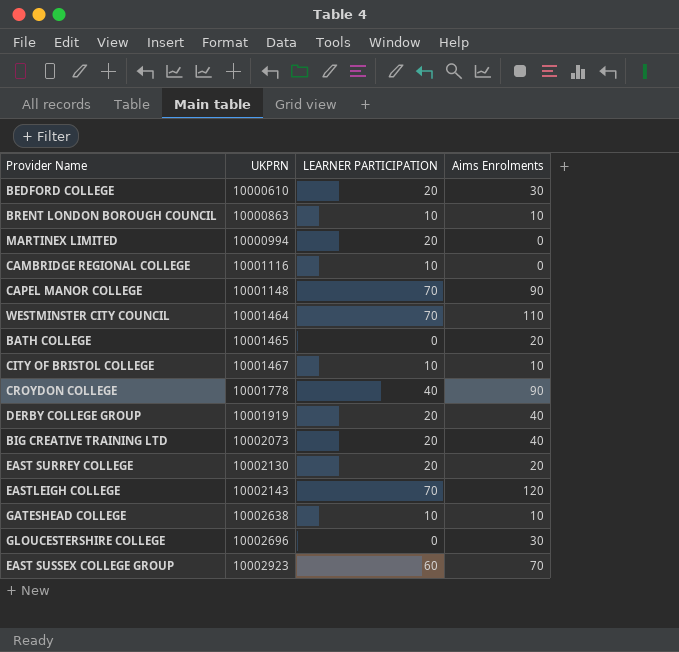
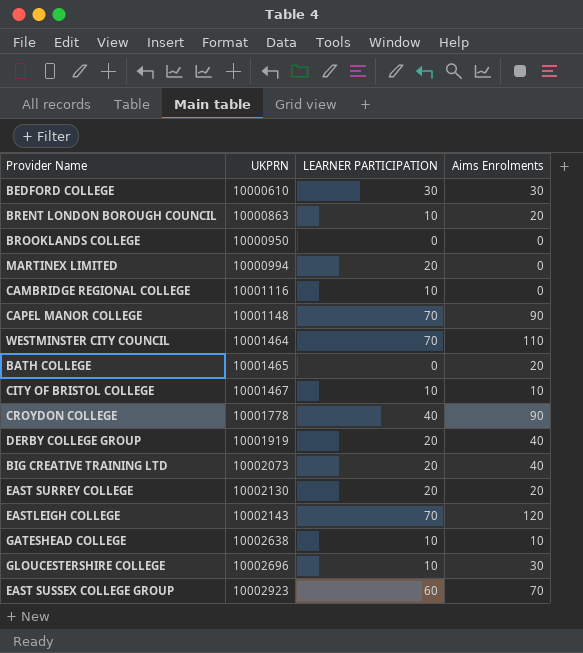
BEDFORD COLLEGE | LEARNER PARTICIPATION: 20 -> 30
BRENT LONDON BOROUGH COUNCIL | Aims Enrolments: 10 -> 20
row BROOKLANDS COLLEGE: none -> 10000950 | 0 | 0
GLOUCESTERSHIRE COLLEGE | LEARNER PARTICIPATION: 0 -> 10

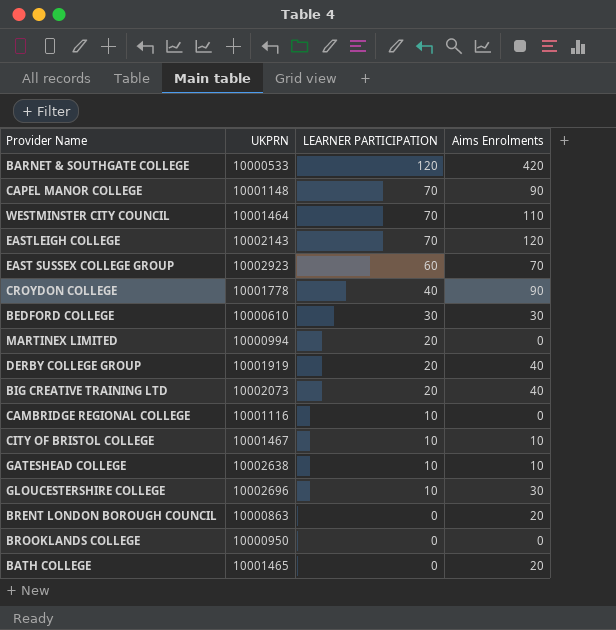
row order: UKPRN ascending -> LEARNER PARTICIPATION descending
row EAST SURREY COLLEGE: 10002130 | 20 | 20 -> none
row BARNET & SOUTHGATE COLLEGE: none -> 10000533 | 120 | 420
BRENT LONDON BOROUGH COUNCIL | LEARNER PARTICIPATION: 10 -> 0

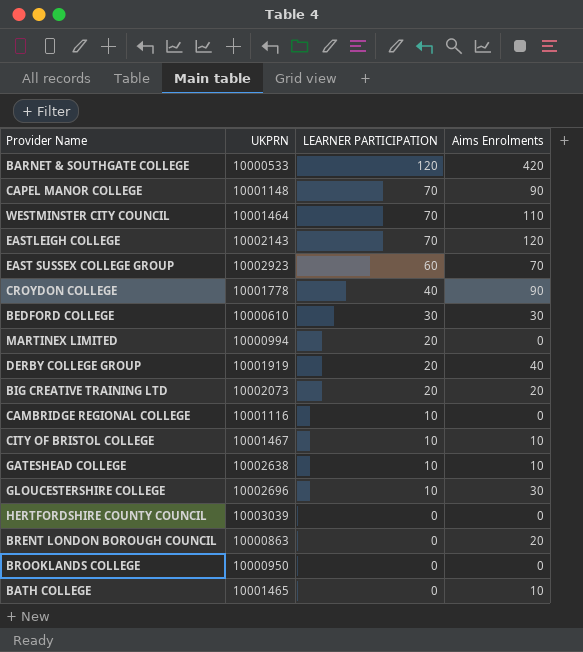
BIG CREATIVE TRAINING LTD | Aims Enrolments: 40 -> 20
row HERTFORDSHIRE COUNTY COUNCIL: none -> 10003039 | 0 | 0
BATH COLLEGE | Aims Enrolments: 20 -> 10

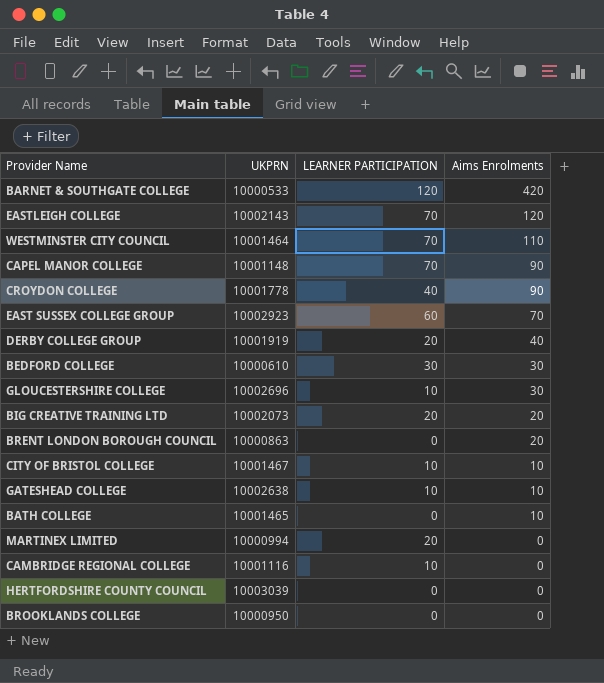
row order: LEARNER PARTICIPATION descending -> Aims Enrolments descending

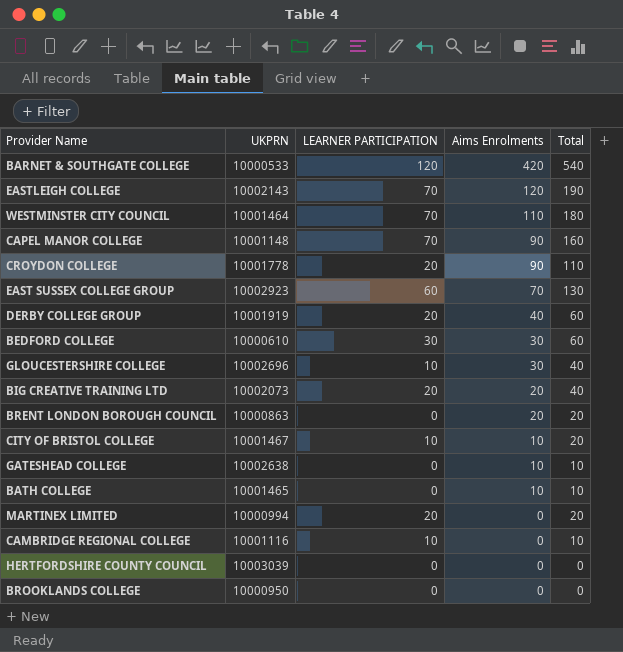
column Total | formula: none -> [LEARNER PARTICIPATION] + [Aims Enrolments]
CROYDON COLLEGE | LEARNER PARTICIPATION: 40 -> 20
GATESHEAD COLLEGE | LEARNER PARTICIPATION: 10 -> 0

